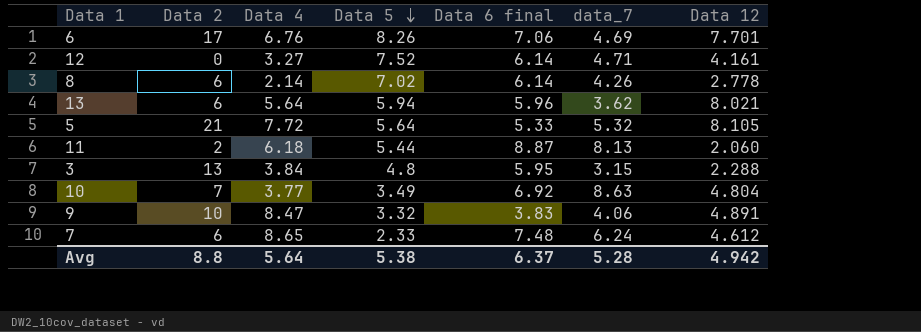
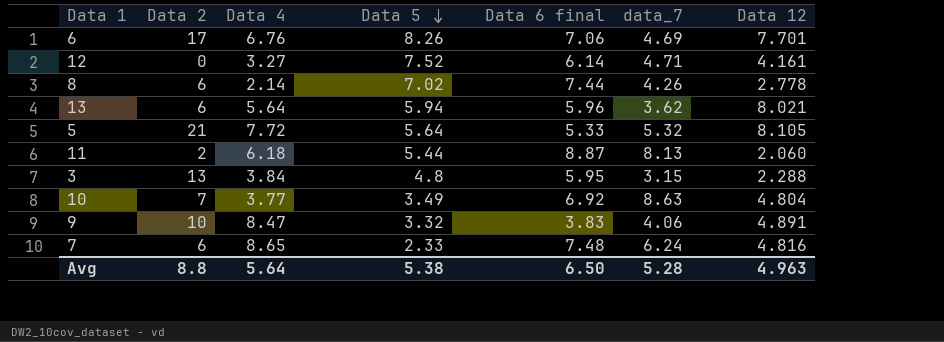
8 | Data 6 final: 6.14 -> 7.44
7 | Data 12: 4.612 -> 4.816
Avg | Data 6 final: 6.37 -> 6.50
Avg | Data 12: 4.942 -> 4.963

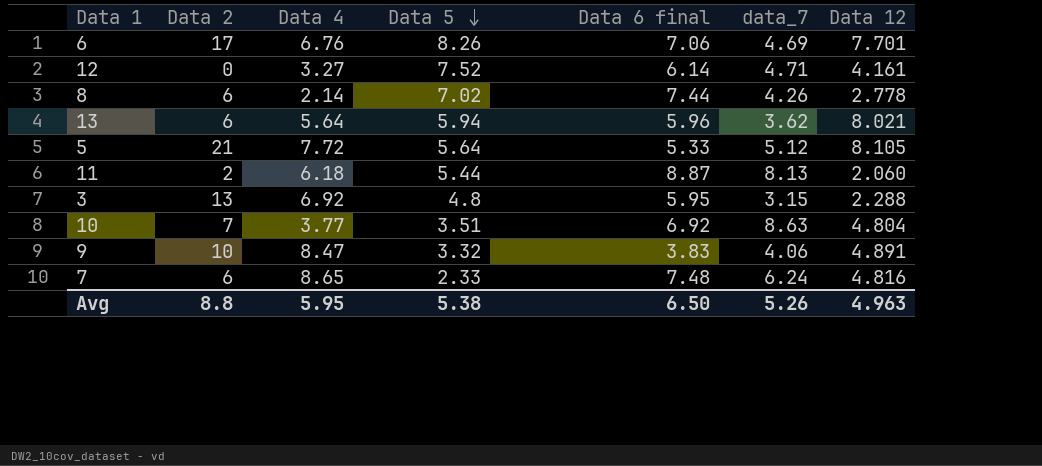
5 | data_7: 5.32 -> 5.12
3 | Data 4: 3.84 -> 6.92
10 | Data 5: 3.49 -> 3.51
Avg | Data 4: 5.64 -> 5.95
Avg | data_7: 5.28 -> 5.26

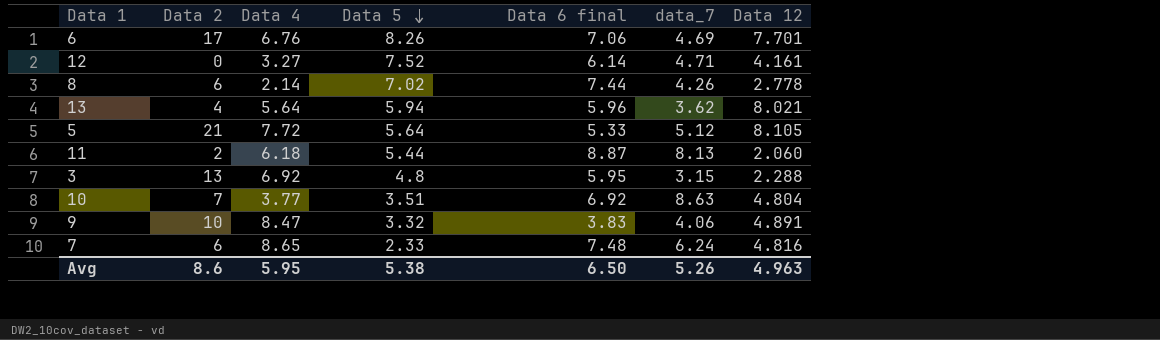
13 | Data 2: 6 -> 4
Avg | Data 2: 8.8 -> 8.6

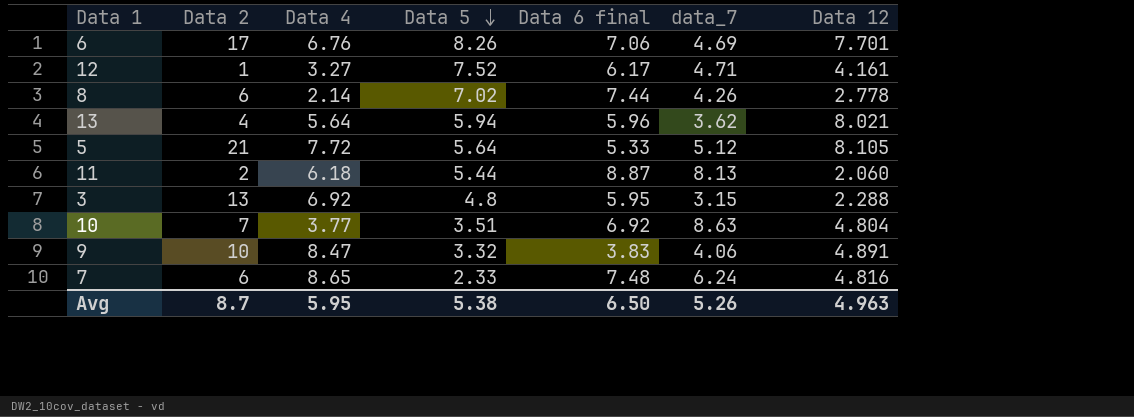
12 | Data 2: 0 -> 1
12 | Data 6 final: 6.14 -> 6.17
Avg | Data 2: 8.6 -> 8.7

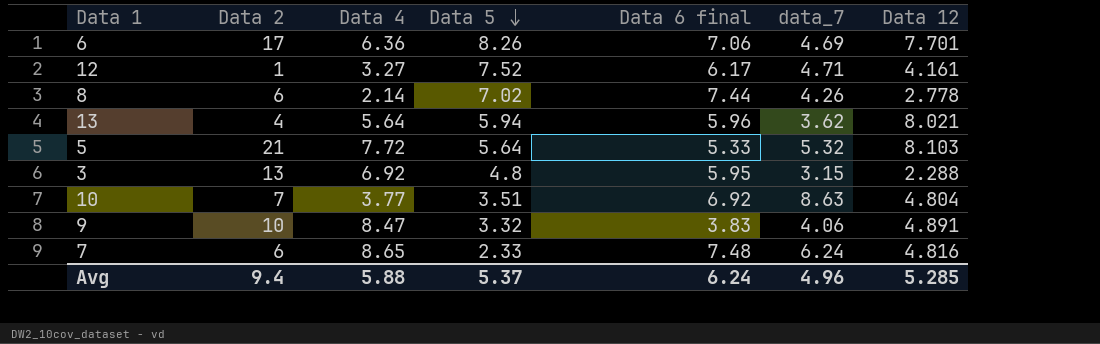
row 11: 2 | 6.18 | 5.44 | 8.87 | 8.13 | 2.060 -> none
6 | Data 4: 6.76 -> 6.36
5 | data_7: 5.12 -> 5.32
5 | Data 12: 8.105 -> 8.103
Avg | Data 2: 8.7 -> 9.4
Avg | Data 4: 5.95 -> 5.88
Avg | Data 5: 5.38 -> 5.37
Avg | Data 6 final: 6.50 -> 6.24
Avg | data_7: 5.26 -> 4.96
Avg | Data 12: 4.963 -> 5.285

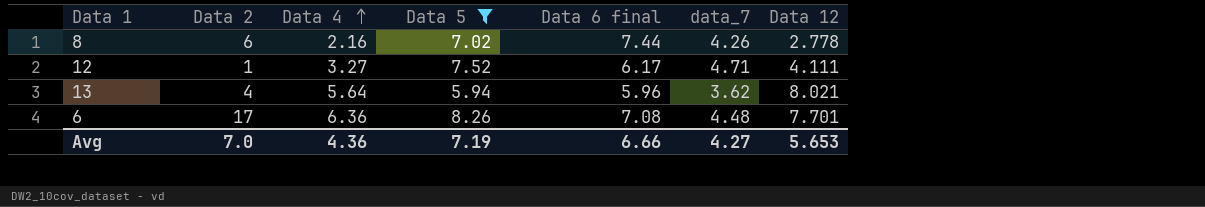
filter: none -> Data 5 >= 5.94
row order: Data 5 descending -> Data 4 ascending
8 | Data 4: 2.14 -> 2.16
12 | Data 12: 4.161 -> 4.111
6 | Data 6 final: 7.06 -> 7.08
6 | data_7: 4.69 -> 4.48
Avg | Data 2: 9.4 -> 7.0
Avg | Data 4: 5.88 -> 4.36
Avg | Data 5: 5.37 -> 7.19
Avg | Data 6 final: 6.24 -> 6.66
Avg | data_7: 4.96 -> 4.27
Avg | Data 12: 5.285 -> 5.653

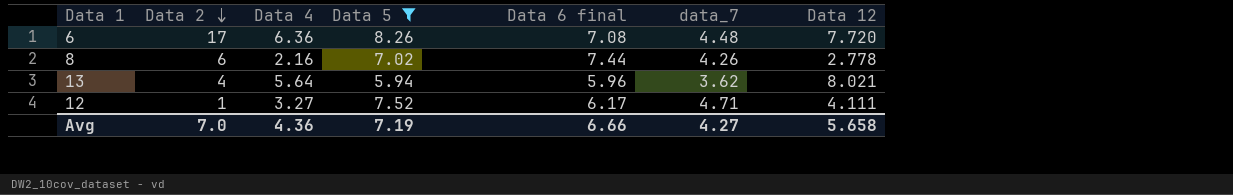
row order: Data 4 ascending -> Data 2 descending
6 | Data 12: 7.701 -> 7.720
Avg | Data 12: 5.653 -> 5.658

